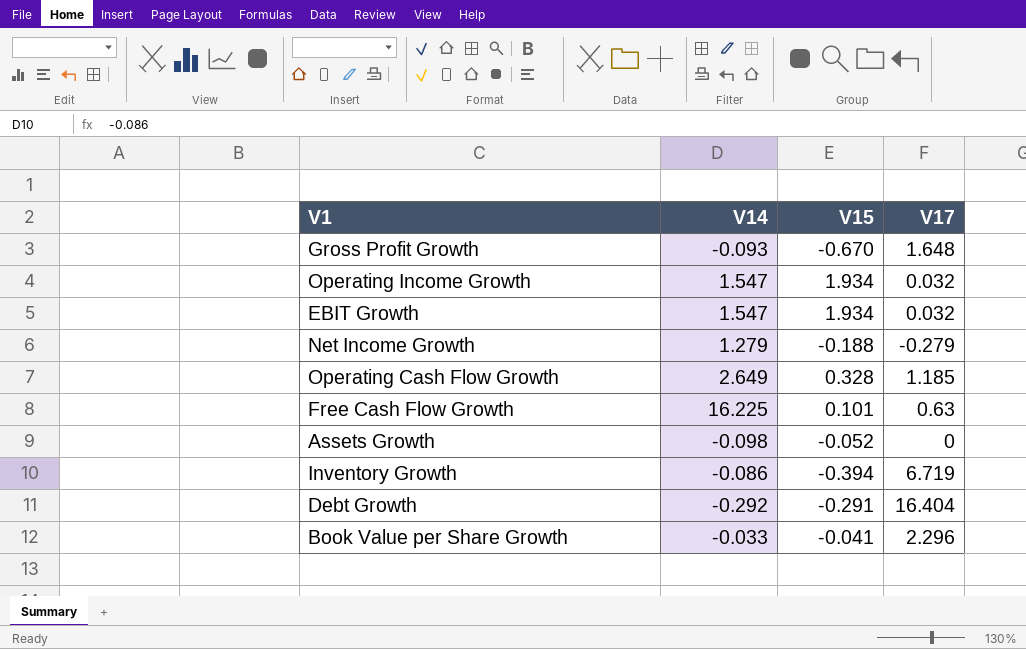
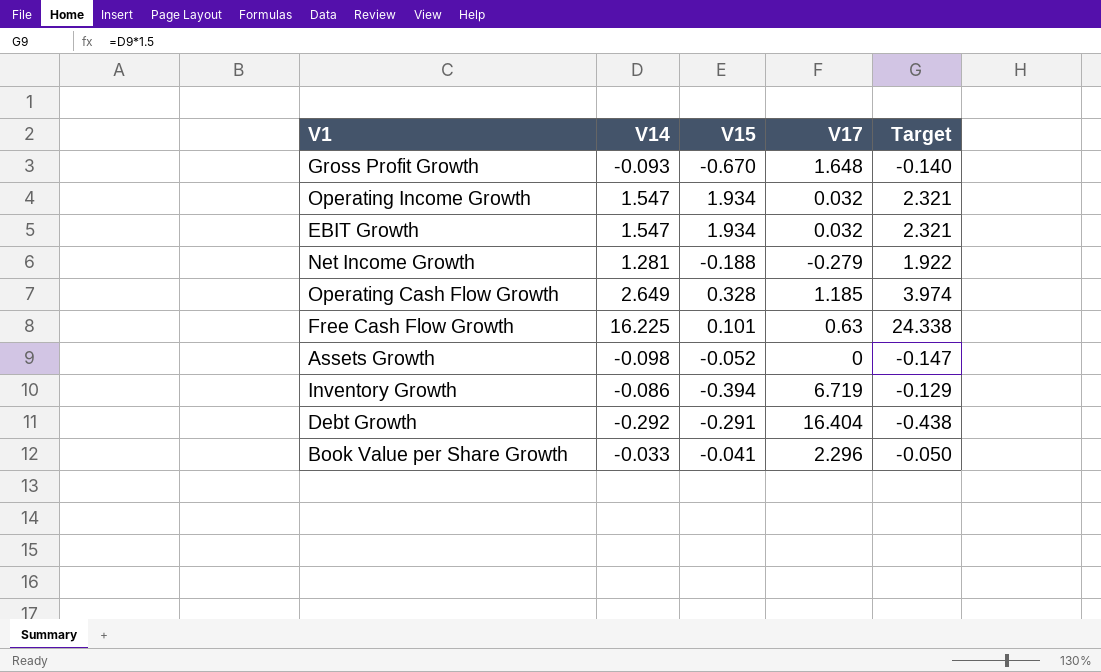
column Target | formula: none -> [V14] * 1.5
Net Income Growth | V14: 1.279 -> 1.281

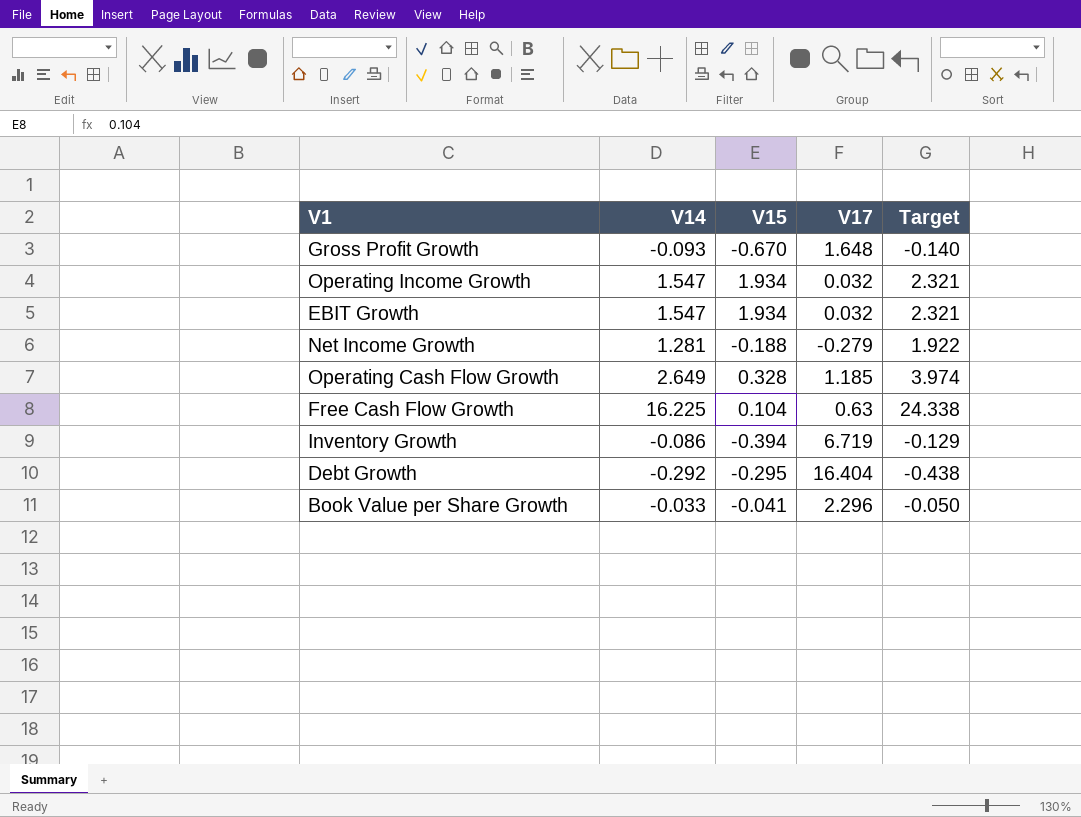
row Assets Growth: -0.098 | -0.052 | 0 | -0.147 -> none
Free Cash Flow Growth | V15: 0.101 -> 0.104
Debt Growth | V15: -0.291 -> -0.295

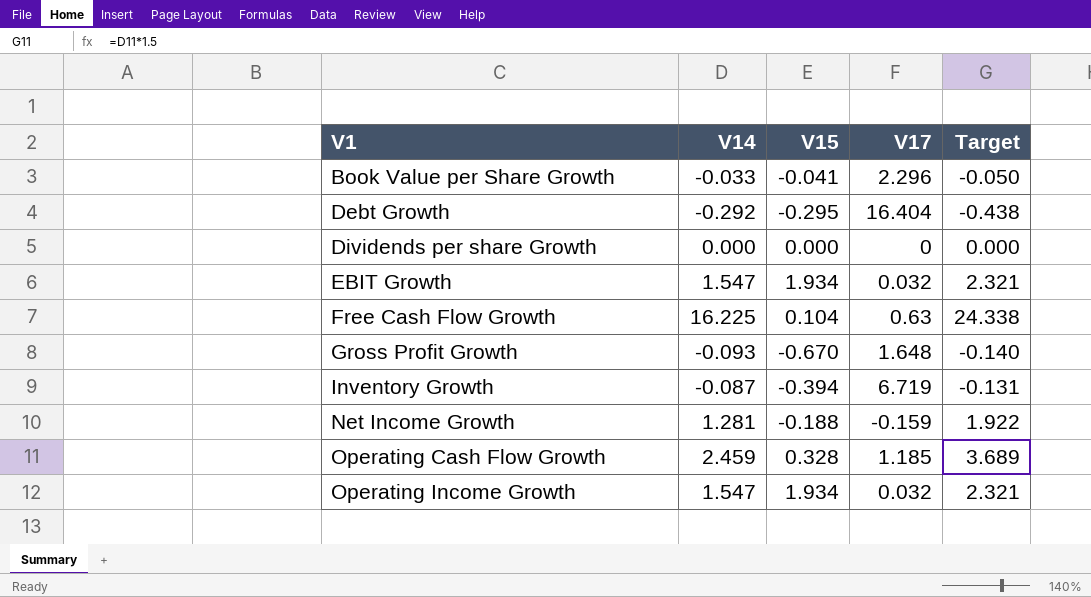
row order: none -> V1 ascending
row Dividends per share Growth: none -> 0.000 | 0.000 | 0 | 0.000
Inventory Growth | V14: -0.086 -> -0.087
Inventory Growth | Target: -0.129 -> -0.131
Net Income Growth | V17: -0.279 -> -0.159
Operating Cash Flow Growth | V14: 2.649 -> 2.459
Operating Cash Flow Growth | Target: 3.974 -> 3.689

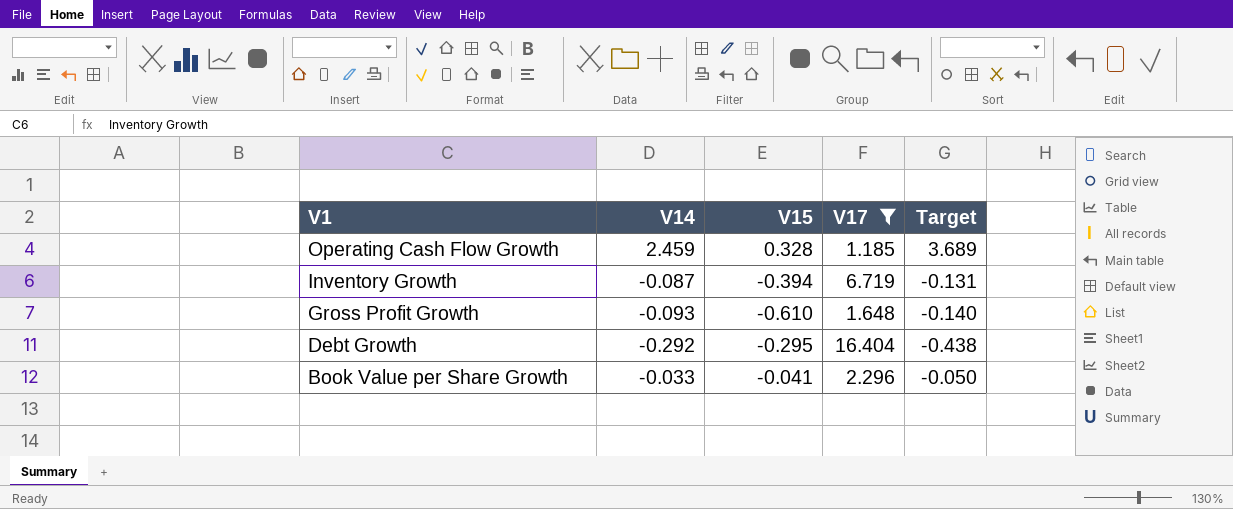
filter: none -> V17 >= 1.185
row order: V1 ascending -> V1 descending
Gross Profit Growth | V15: -0.670 -> -0.610

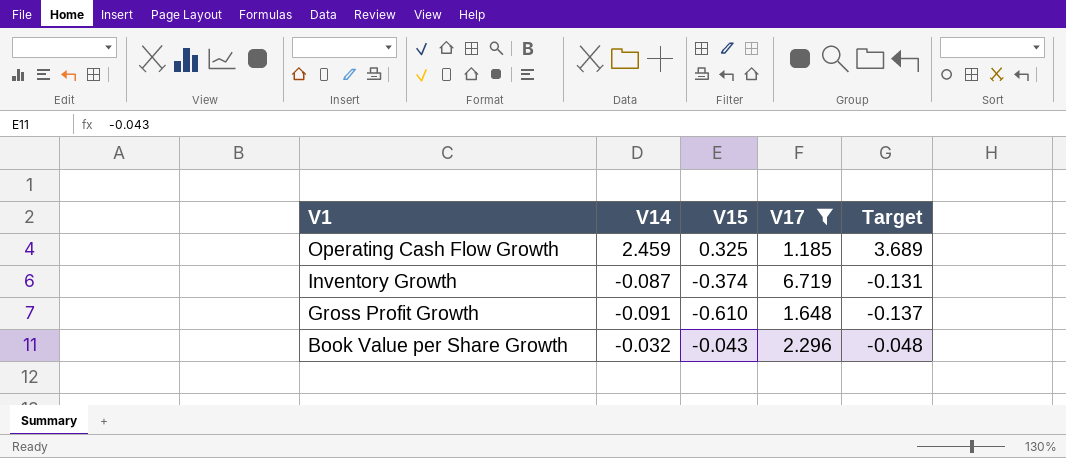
row Debt Growth: -0.292 | -0.295 | 16.404 | -0.438 -> none
Operating Cash Flow Growth | V15: 0.328 -> 0.325
Inventory Growth | V15: -0.394 -> -0.374
Gross Profit Growth | V14: -0.093 -> -0.091
Gross Profit Growth | Target: -0.140 -> -0.137
Book Value per Share Growth | V14: -0.033 -> -0.032
Book Value per Share Growth | V15: -0.041 -> -0.043
Book Value per Share Growth | Target: -0.050 -> -0.048

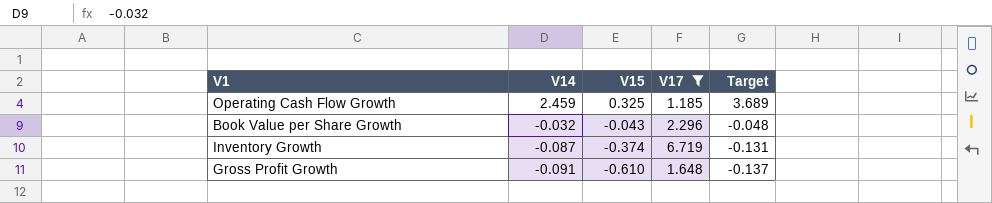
row order: V1 descending -> V14 descending

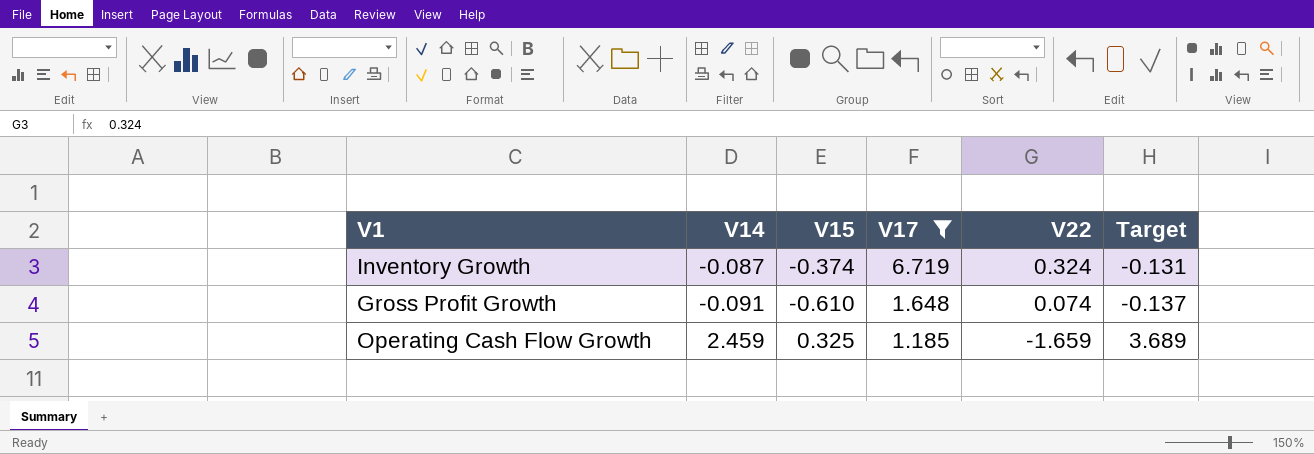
row order: V14 descending -> V17 descending
column V22 | position: none -> 5
row Book Value per Share Growth: -0.032 | -0.043 | 2.296 | -0.048 -> none

